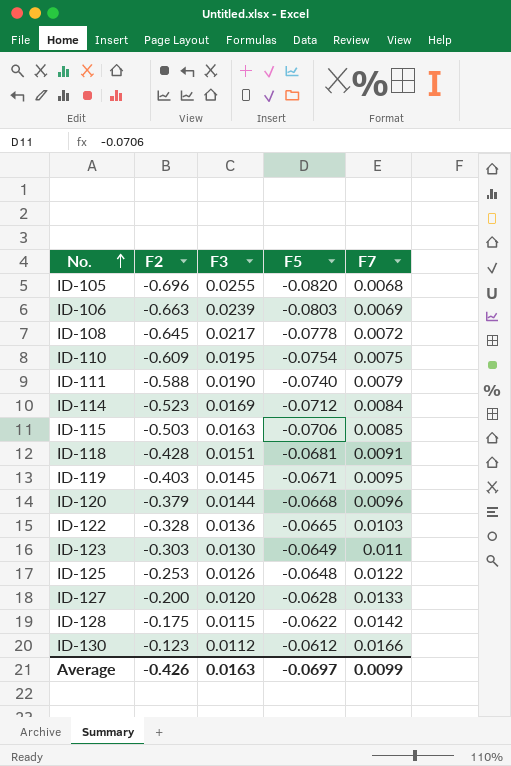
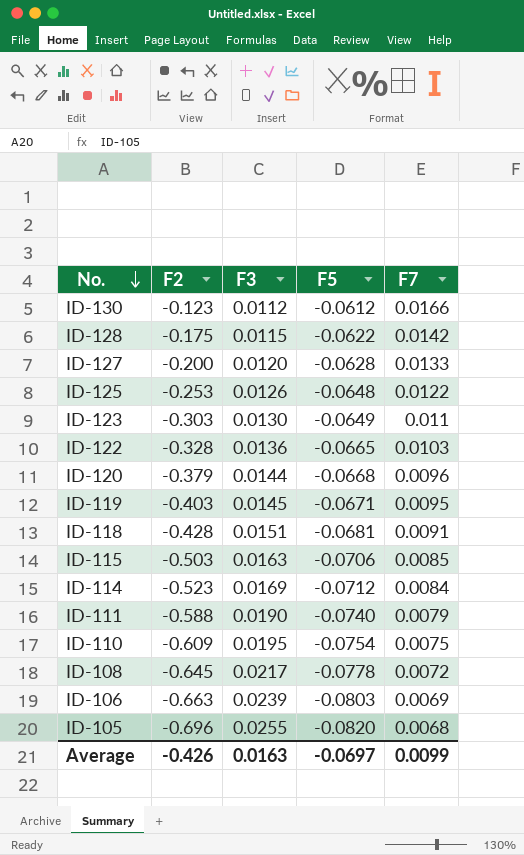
row order: No. ascending -> No. descending

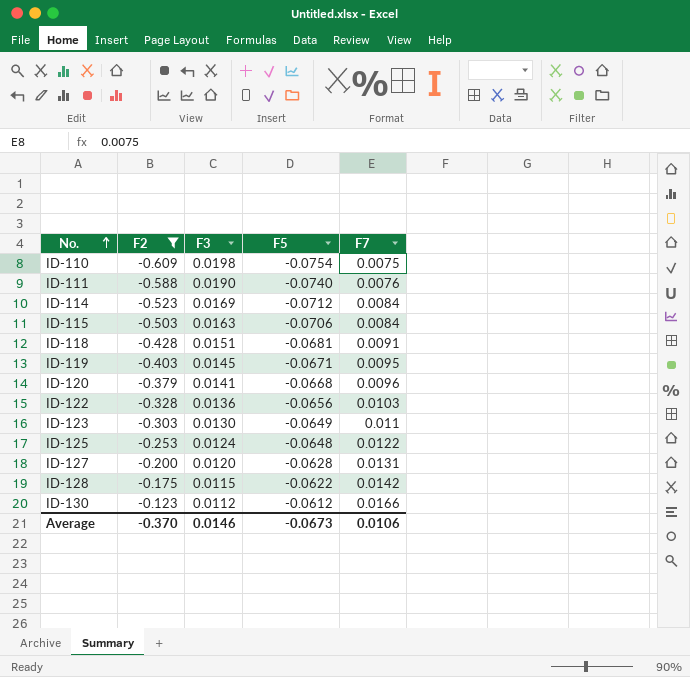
filter: none -> F2 >= -0.609
row order: No. descending -> No. ascending
ID-110 | F3: 0.0195 -> 0.0198
ID-111 | F7: 0.0079 -> 0.0076
ID-115 | F7: 0.0085 -> 0.0084
ID-120 | F3: 0.0144 -> 0.0141
ID-122 | F5: -0.0665 -> -0.0656
ID-125 | F3: 0.0126 -> 0.0124
ID-127 | F7: 0.0133 -> 0.0131
Average | F2: -0.426 -> -0.370
Average | F3: 0.0163 -> 0.0146
Average | F5: -0.0697 -> -0.0673
Average | F7: 0.0099 -> 0.0106

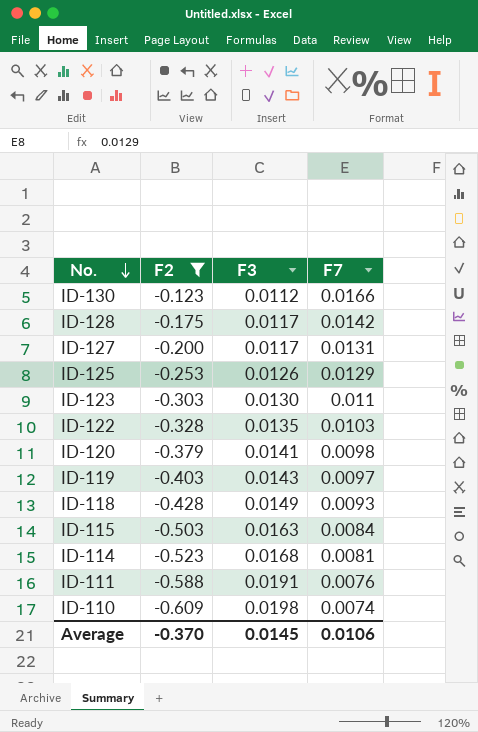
row order: No. ascending -> No. descending
column F5 | position: 4 -> none
ID-128 | F3: 0.0115 -> 0.0117
ID-127 | F3: 0.0120 -> 0.0117
ID-125 | F3: 0.0124 -> 0.0126
ID-125 | F7: 0.0122 -> 0.0129
ID-122 | F3: 0.0136 -> 0.0135
ID-120 | F7: 0.0096 -> 0.0098
ID-119 | F3: 0.0145 -> 0.0143
ID-119 | F7: 0.0095 -> 0.0097
ID-118 | F3: 0.0151 -> 0.0149
ID-118 | F7: 0.0091 -> 0.0093
ID-114 | F3: 0.0169 -> 0.0168
ID-114 | F7: 0.0084 -> 0.0081
ID-111 | F3: 0.0190 -> 0.0191
ID-110 | F7: 0.0075 -> 0.0074
Average | F3: 0.0146 -> 0.0145

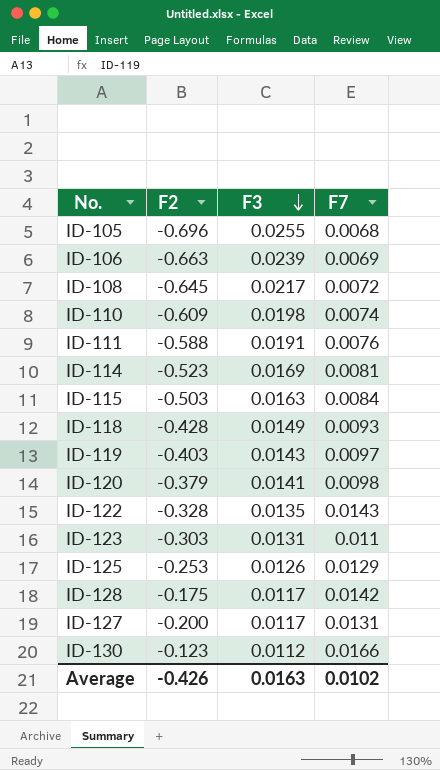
filter: F2 >= -0.609 -> none
row order: No. descending -> F3 descending
ID-114 | F3: 0.0168 -> 0.0169
ID-122 | F7: 0.0103 -> 0.0143
ID-123 | F3: 0.0130 -> 0.0131
Average | F2: -0.370 -> -0.426
Average | F3: 0.0145 -> 0.0163
Average | F7: 0.0106 -> 0.0102

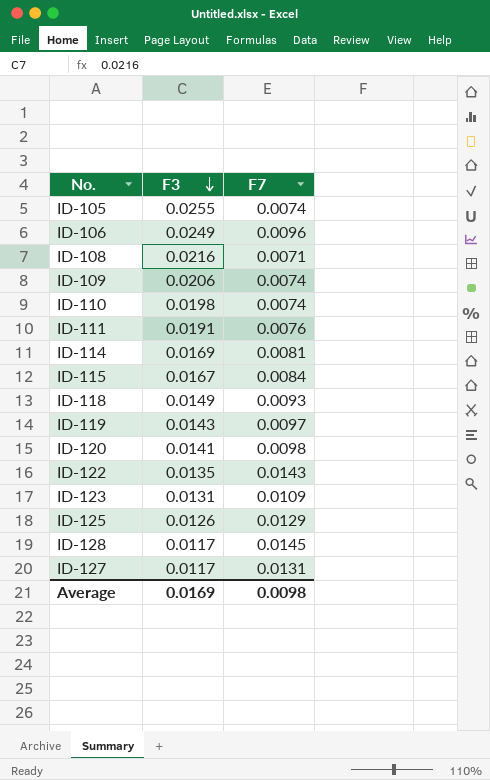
column F2 | position: 2 -> none
row ID-130: -0.123 | 0.0112 | 0.0166 -> none
ID-105 | F7: 0.0068 -> 0.0074
ID-106 | F3: 0.0239 -> 0.0249
ID-106 | F7: 0.0069 -> 0.0096
ID-108 | F3: 0.0217 -> 0.0216
ID-108 | F7: 0.0072 -> 0.0071
row ID-109: none -> 0.0206 | 0.0074
ID-115 | F3: 0.0163 -> 0.0167
ID-123 | F7: 0.011 -> 0.0109
ID-128 | F7: 0.0142 -> 0.0145
Average | F3: 0.0163 -> 0.0169
Average | F7: 0.0102 -> 0.0098

